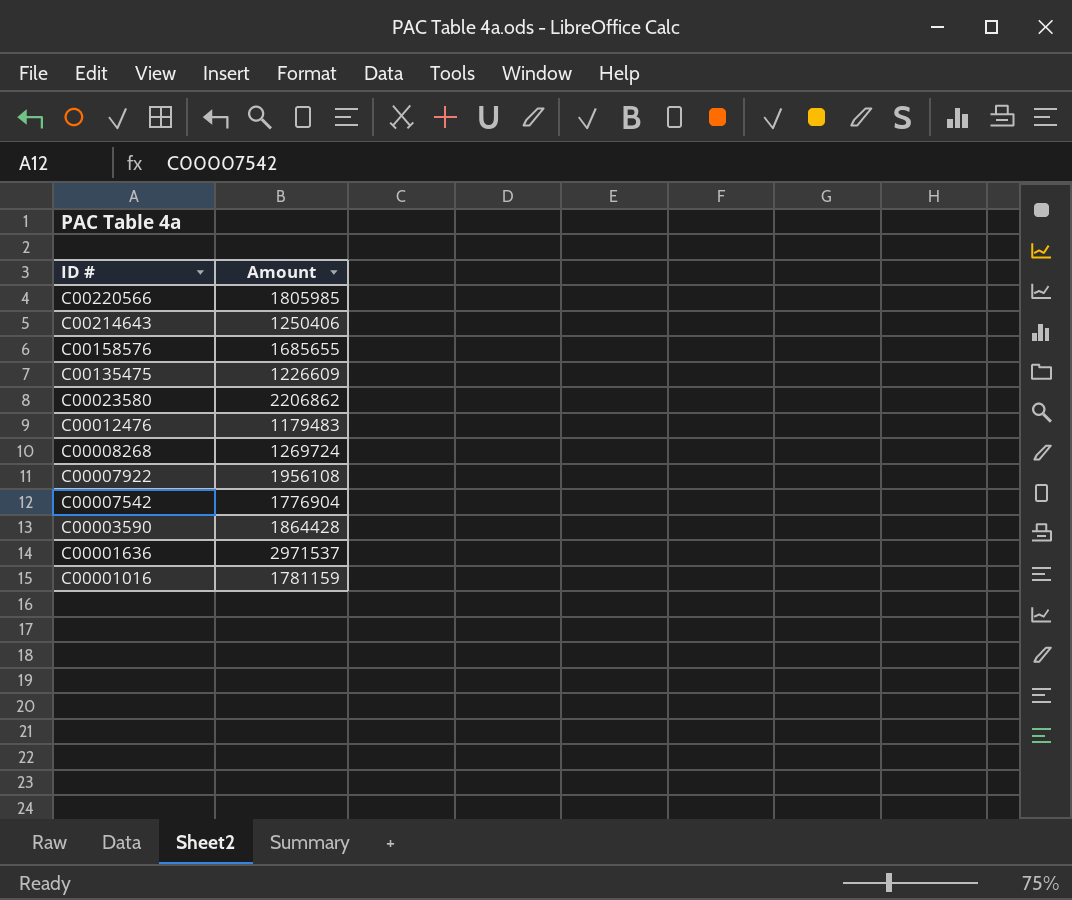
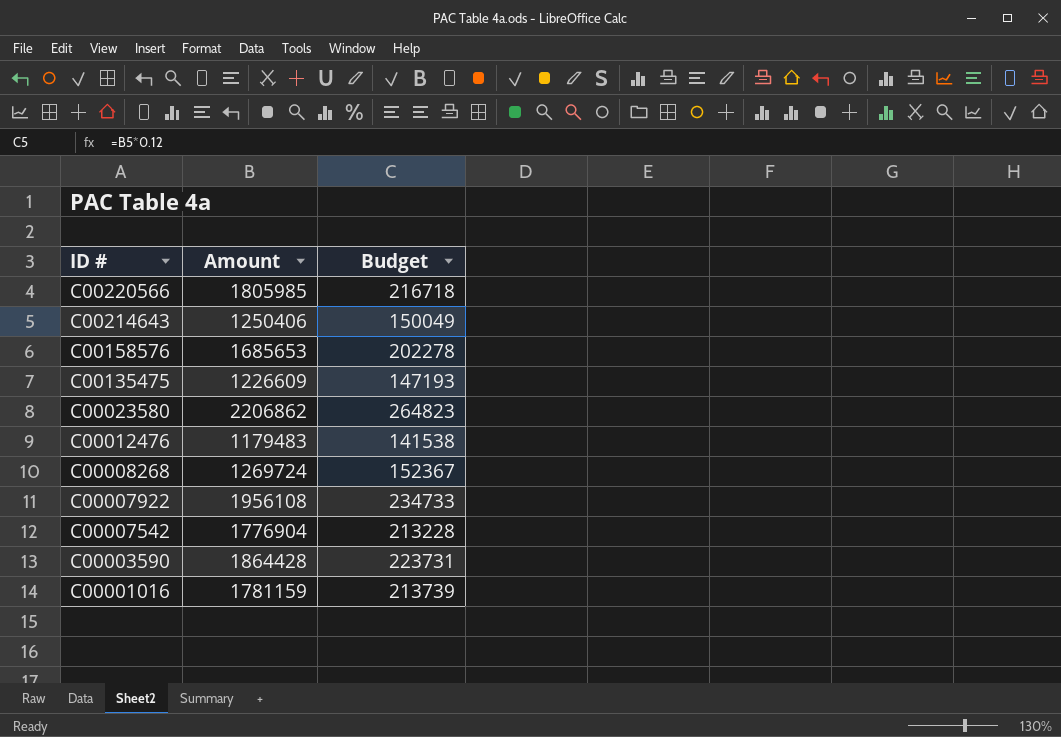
column Budget | formula: none -> [Amount] * 0.12
row C00001636: 2971537 -> none
C00158576 | Amount: 1685655 -> 1685653

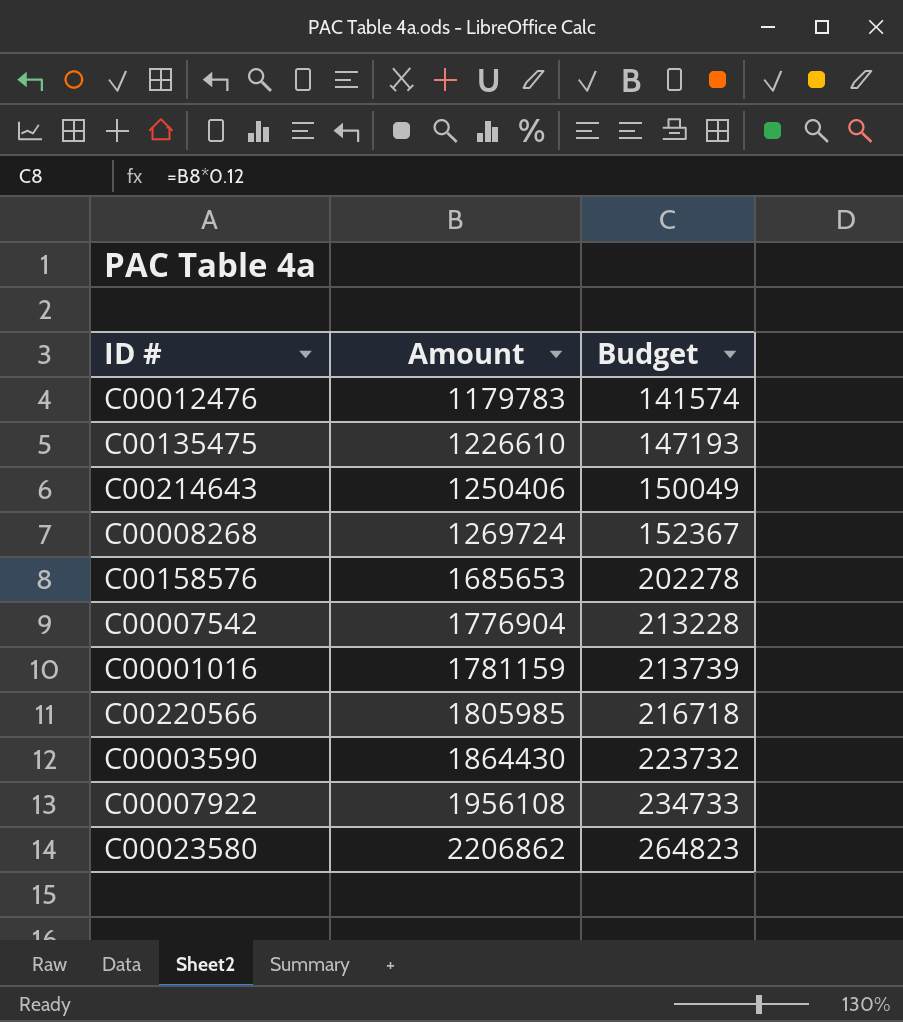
row order: ID # descending -> Amount ascending
C00012476 | Amount: 1179483 -> 1179783
C00012476 | Budget: 141538 -> 141574
C00135475 | Amount: 1226609 -> 1226610
C00003590 | Amount: 1864428 -> 1864430
C00003590 | Budget: 223731 -> 223732

